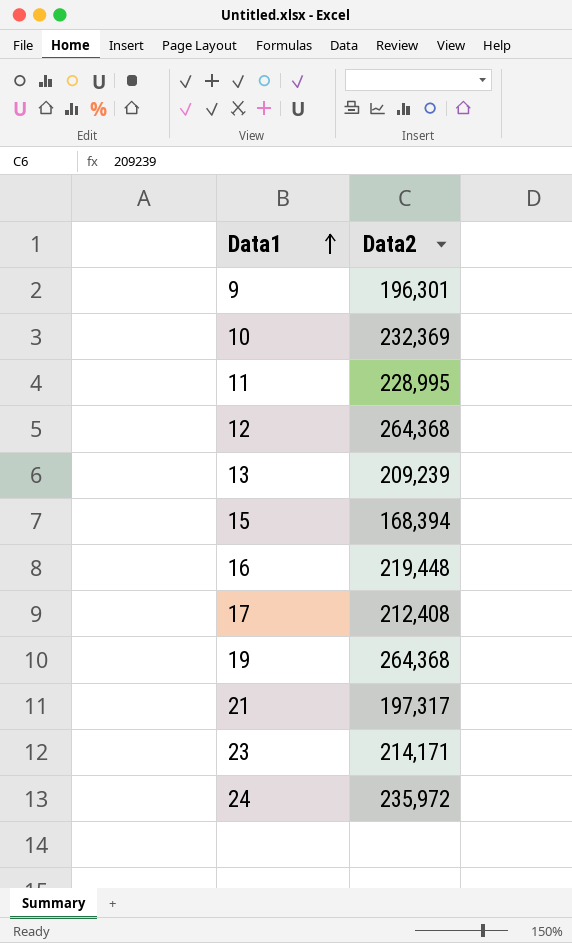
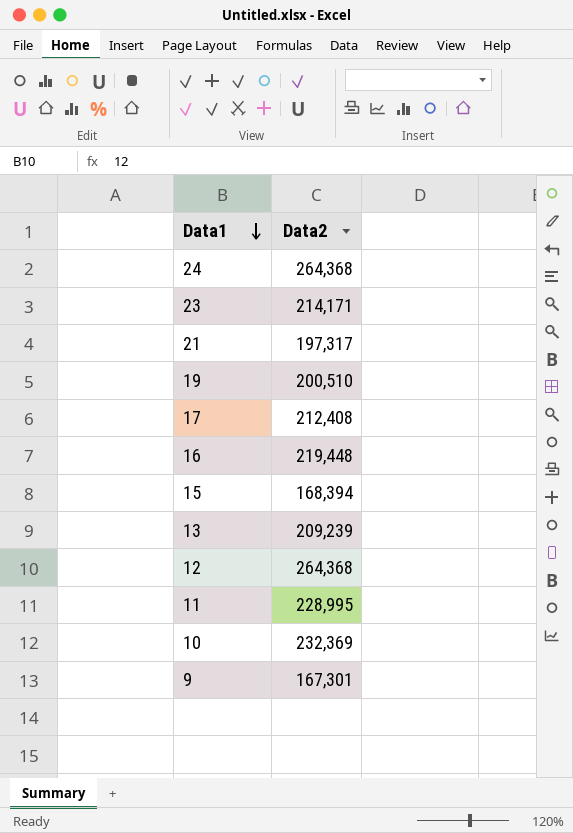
row order: Data1 ascending -> Data1 descending
24 | Data2: 235,972 -> 264,368
19 | Data2: 264,368 -> 200,510
9 | Data2: 196,301 -> 167,301

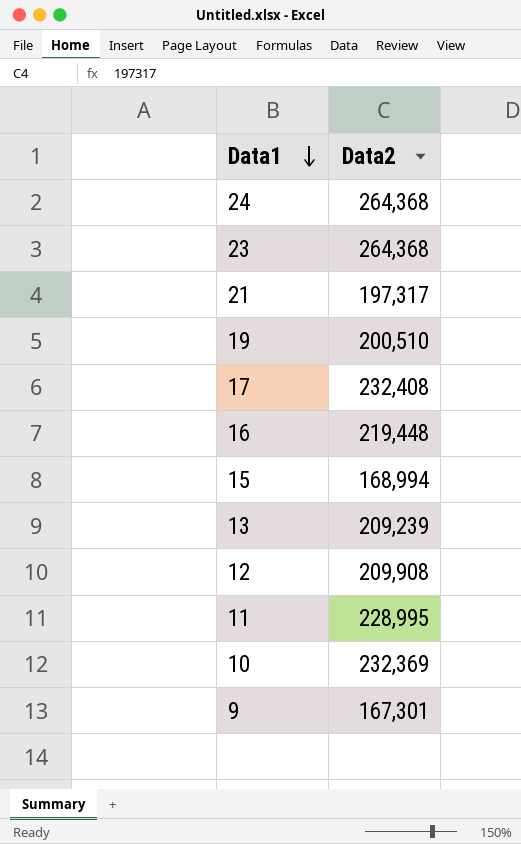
23 | Data2: 214,171 -> 264,368
17 | Data2: 212,408 -> 232,408
15 | Data2: 168,394 -> 168,994
12 | Data2: 264,368 -> 209,908

